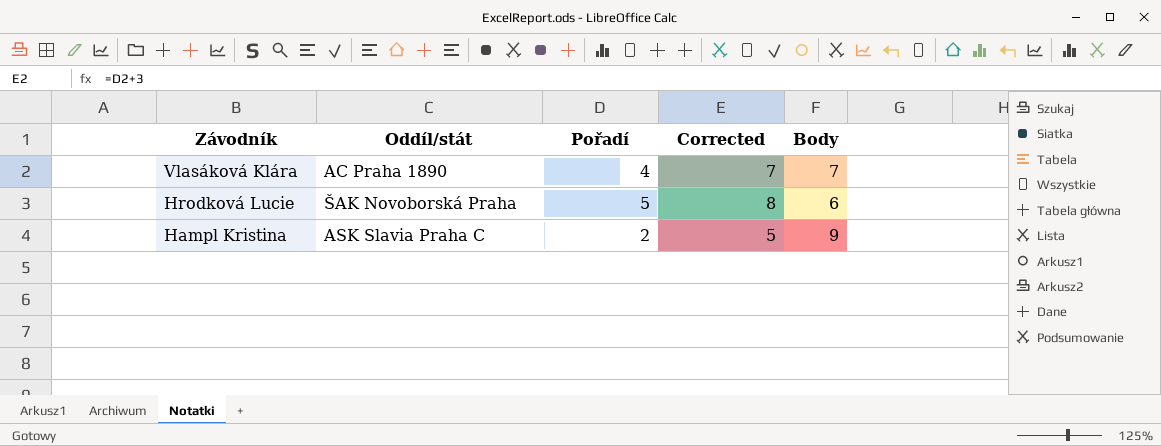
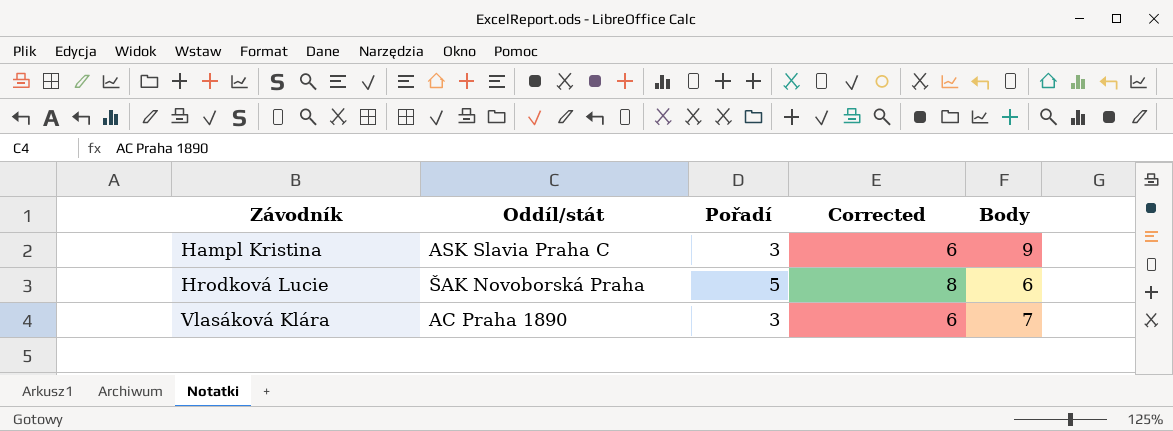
row order: Závodník descending -> Závodník ascending
Hampl Kristina | Pořadí: 2 -> 3
Hampl Kristina | Corrected: 5 -> 6
Vlasáková Klára | Pořadí: 4 -> 3
Vlasáková Klára | Corrected: 7 -> 6

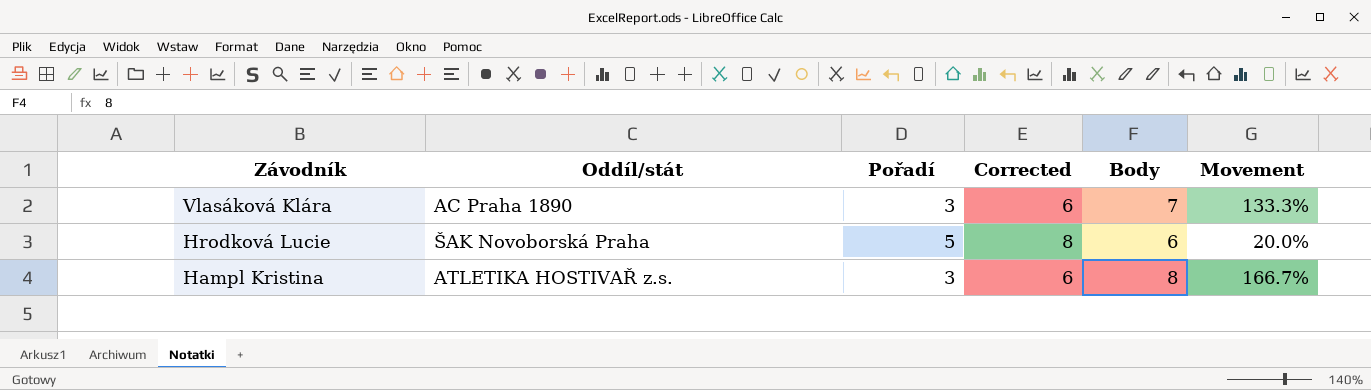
row order: Závodník ascending -> Závodník descending
column Movement | formula: none -> ([Body] - [Pořadí]) / [Pořadí]
Hampl Kristina | Oddíl/stát: ASK Slavia Praha C -> ATLETIKA HOSTIVAŘ z.s.
Hampl Kristina | Body: 9 -> 8

